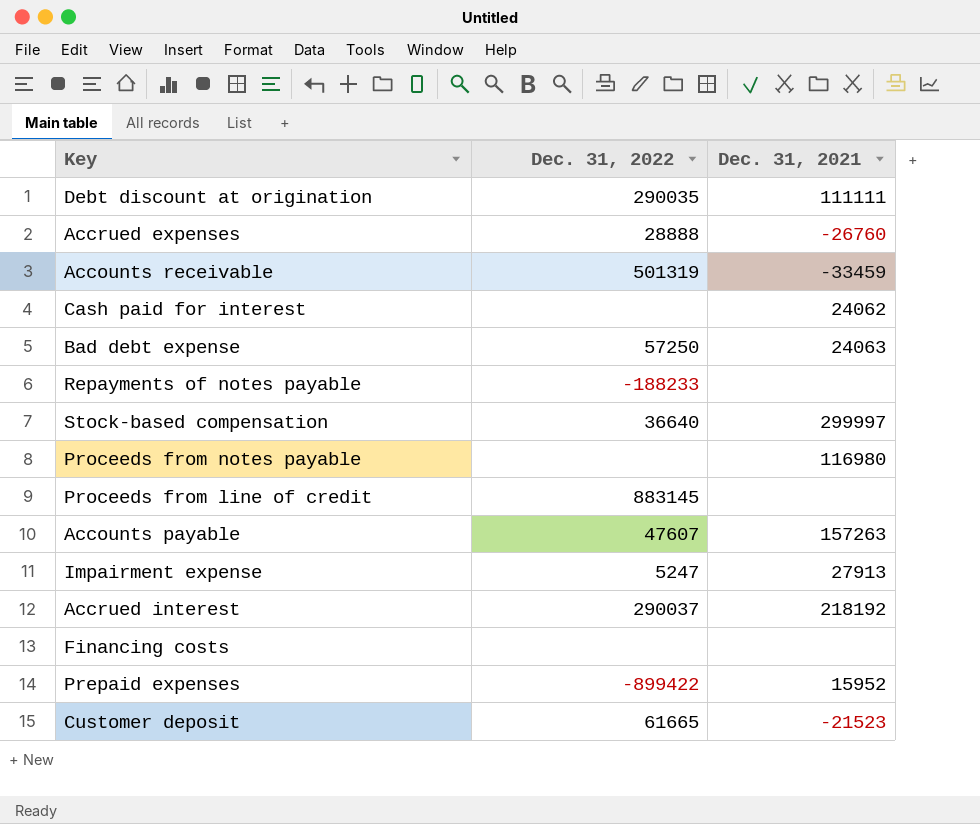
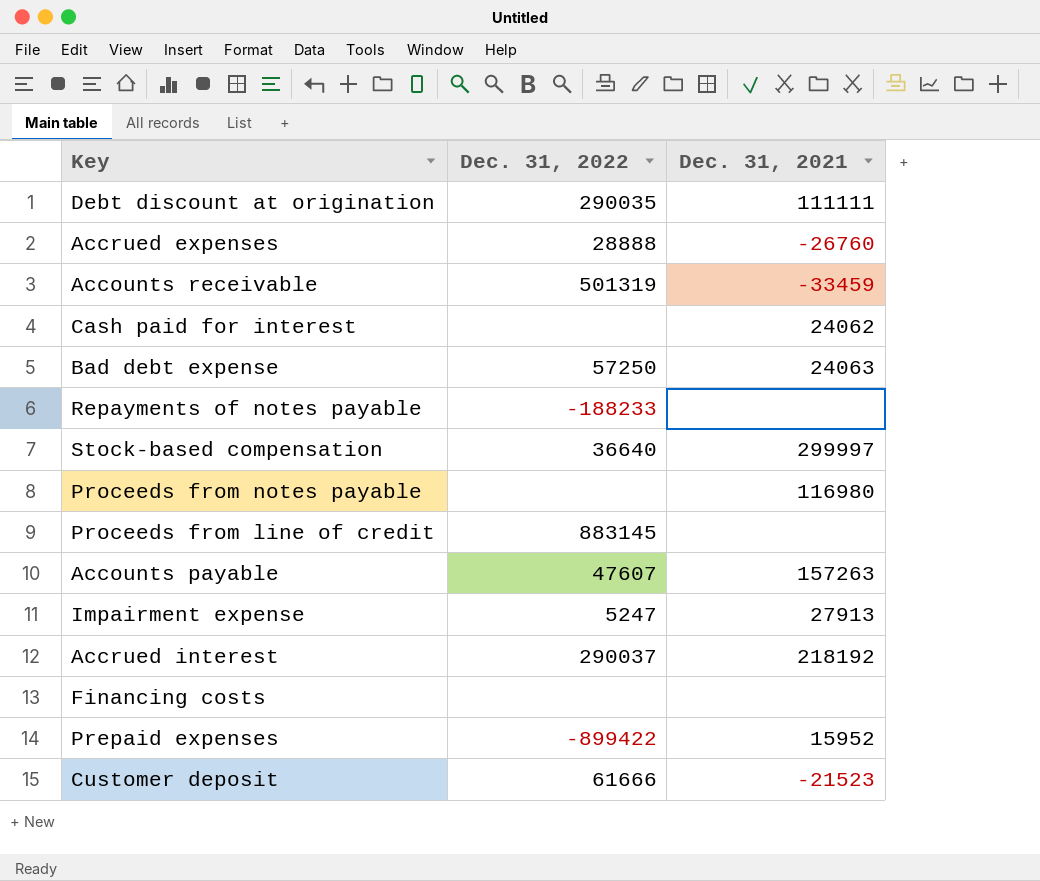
Customer deposit | Dec. 31, 2022: 61665 -> 61666

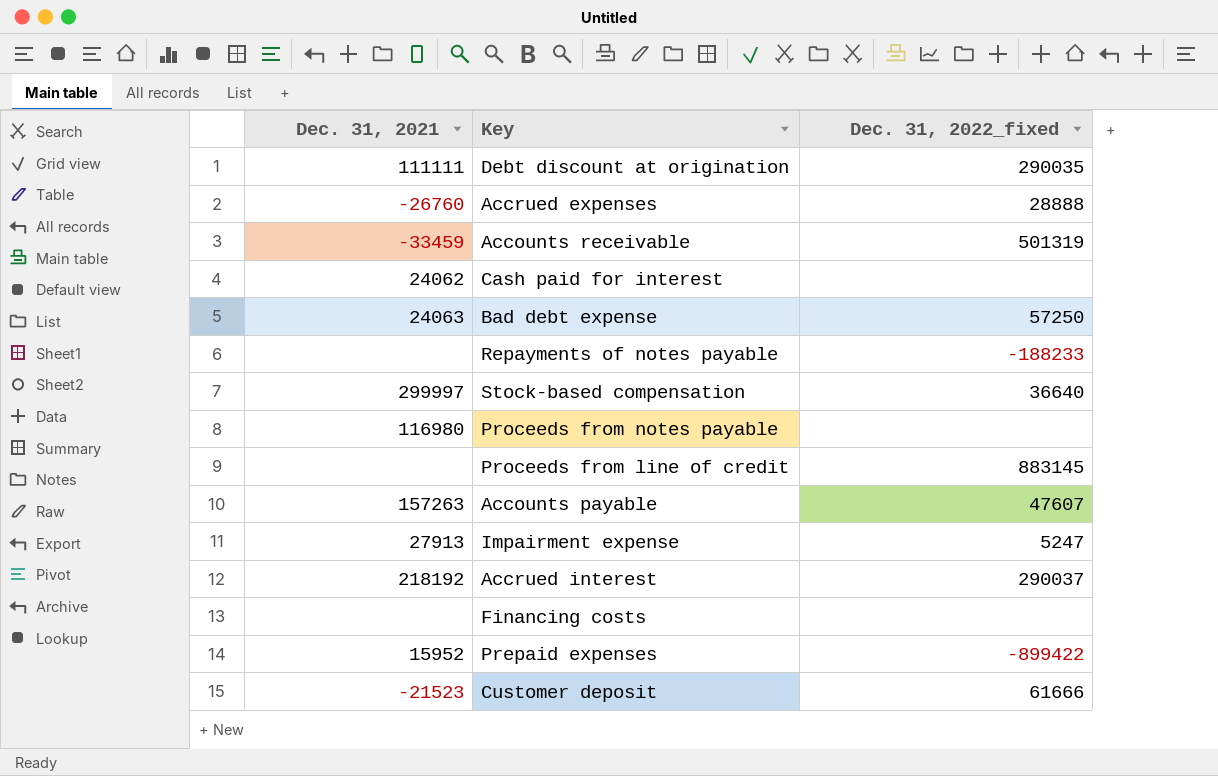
column Dec. 31, 2021 | position: 3 -> 1
column name: Dec. 31, 2022 -> Dec. 31, 2022_fixed

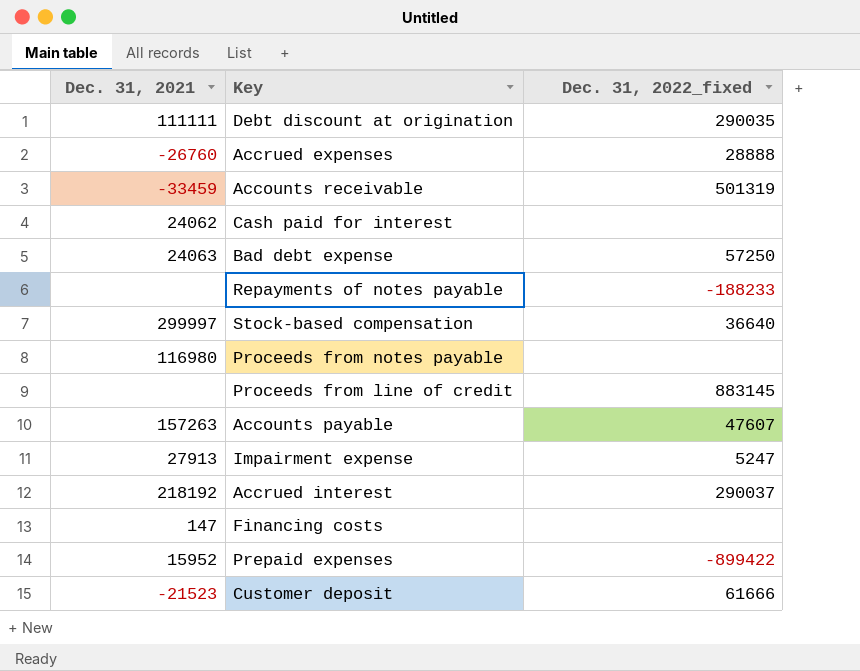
Financing costs | Dec. 31, 2021: none -> 147

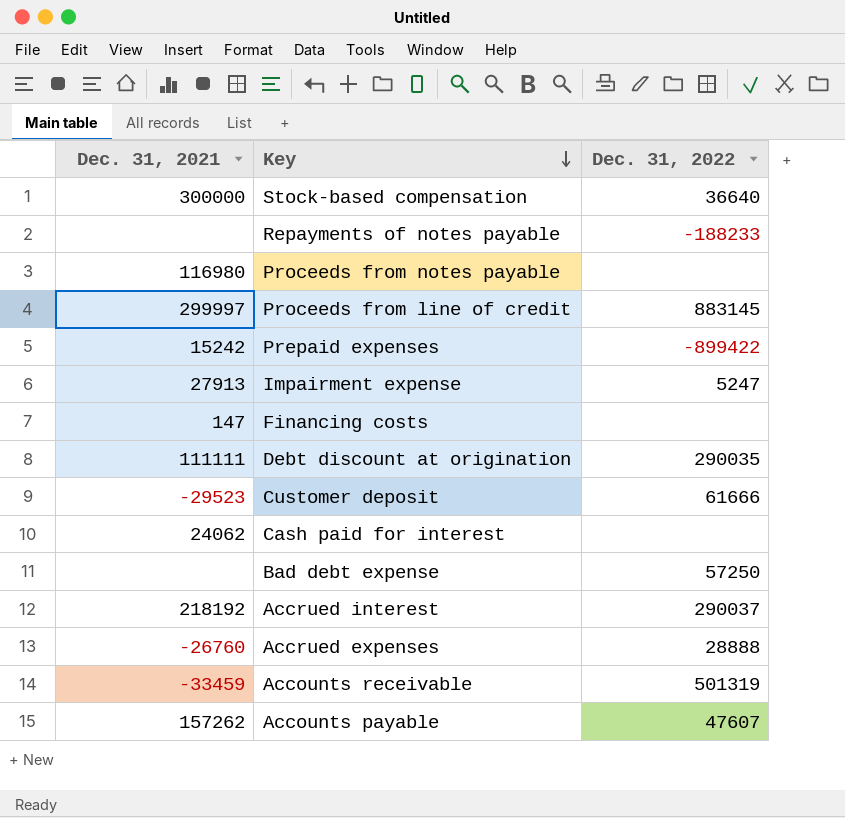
row order: none -> Key descending
column name: Dec. 31, 2022_fixed -> Dec. 31, 2022
Stock-based compensation | Dec. 31, 2021: 299997 -> 300000
Proceeds from line of credit | Dec. 31, 2021: none -> 299997
Prepaid expenses | Dec. 31, 2021: 15952 -> 15242
Customer deposit | Dec. 31, 2021: -21523 -> -29523
Bad debt expense | Dec. 31, 2021: 24063 -> none
Accounts payable | Dec. 31, 2021: 157263 -> 157262

